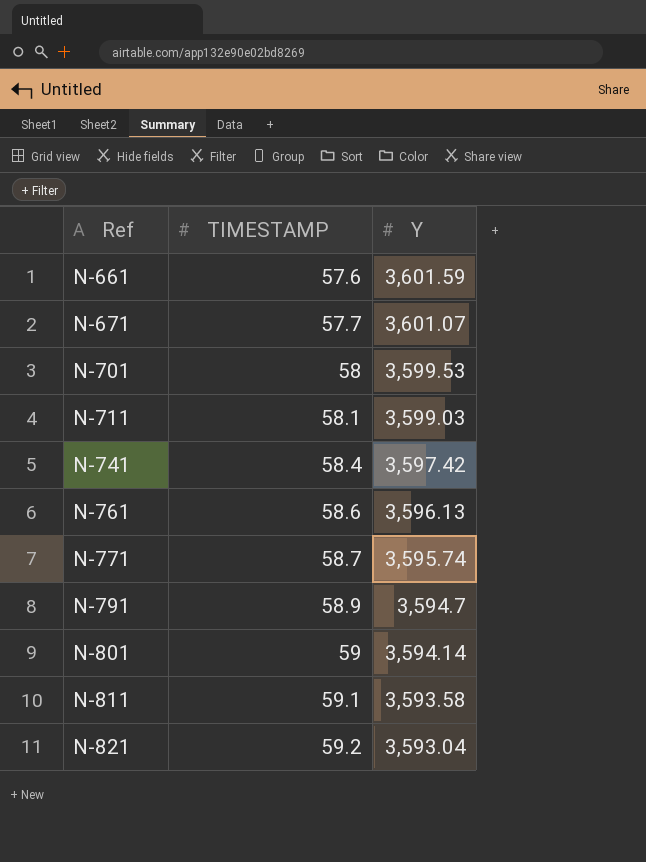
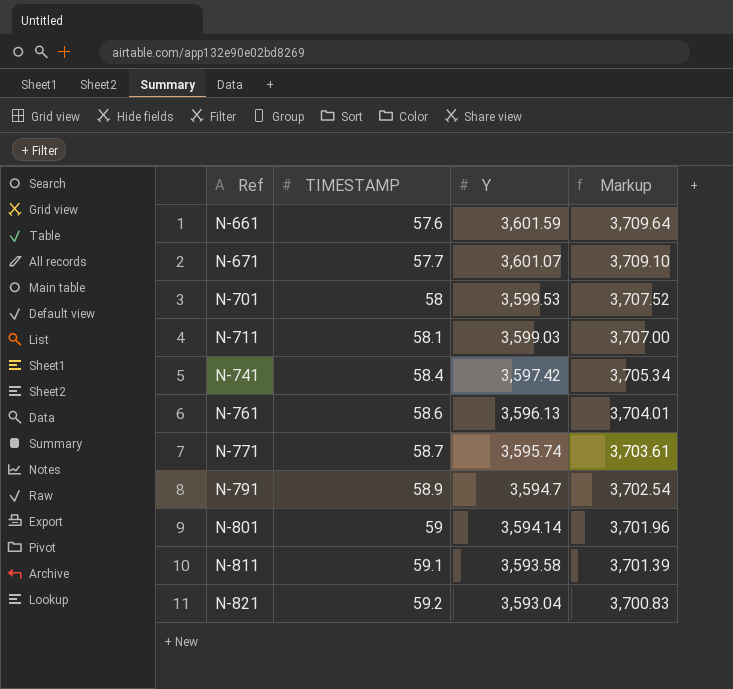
column Markup | formula: none -> [Y] * 1.03

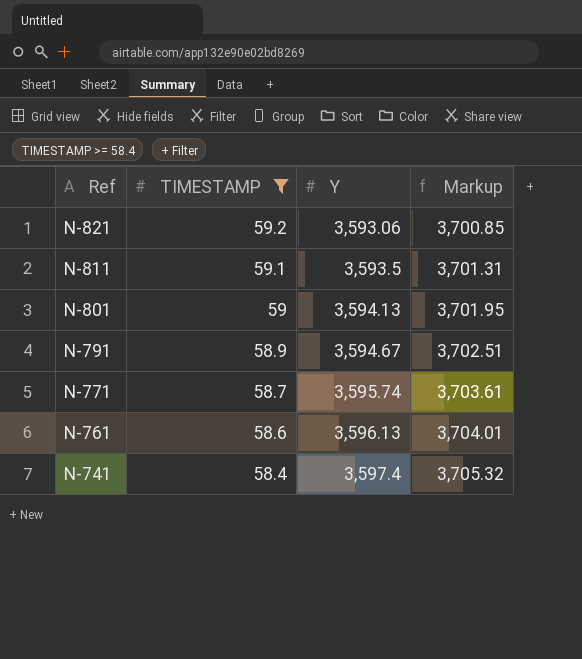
filter: none -> TIMESTAMP >= 58.4
row order: Ref ascending -> Ref descending
N-821 | Y: 3,593.04 -> 3,593.06
N-821 | Markup: 3,700.83 -> 3,700.85
N-811 | Y: 3,593.58 -> 3,593.5
N-811 | Markup: 3,701.39 -> 3,701.31
N-801 | Y: 3,594.14 -> 3,594.13
N-801 | Markup: 3,701.96 -> 3,701.95
N-791 | Y: 3,594.7 -> 3,594.67
N-791 | Markup: 3,702.54 -> 3,702.51
N-741 | Y: 3,597.42 -> 3,597.4
N-741 | Markup: 3,705.34 -> 3,705.32

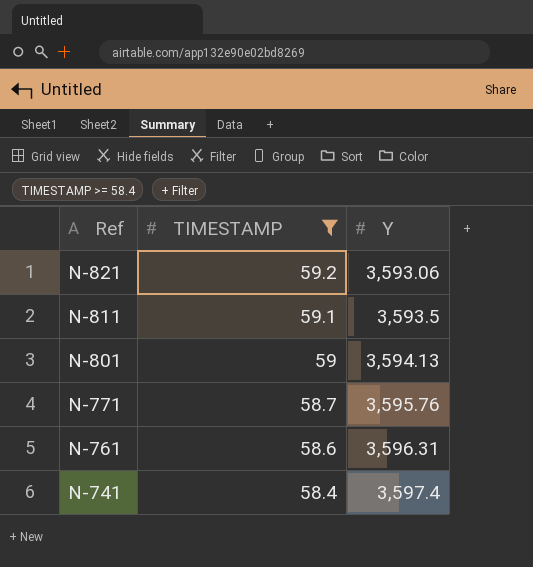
column Markup | formula: [Y] * 1.03 -> none
row N-791: 58.9 | 3,594.67 | 3,702.51 -> none
N-771 | Y: 3,595.74 -> 3,595.76
N-761 | Y: 3,596.13 -> 3,596.31

